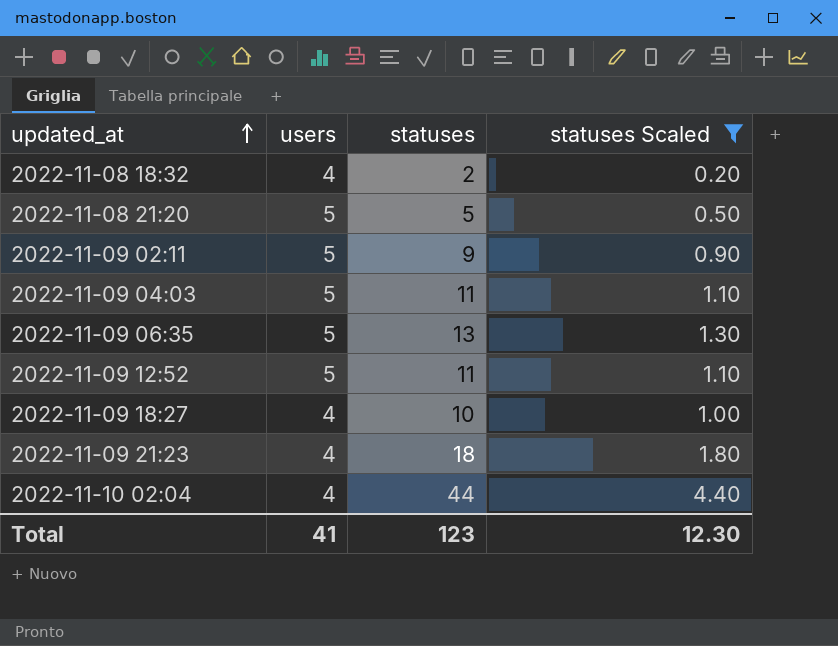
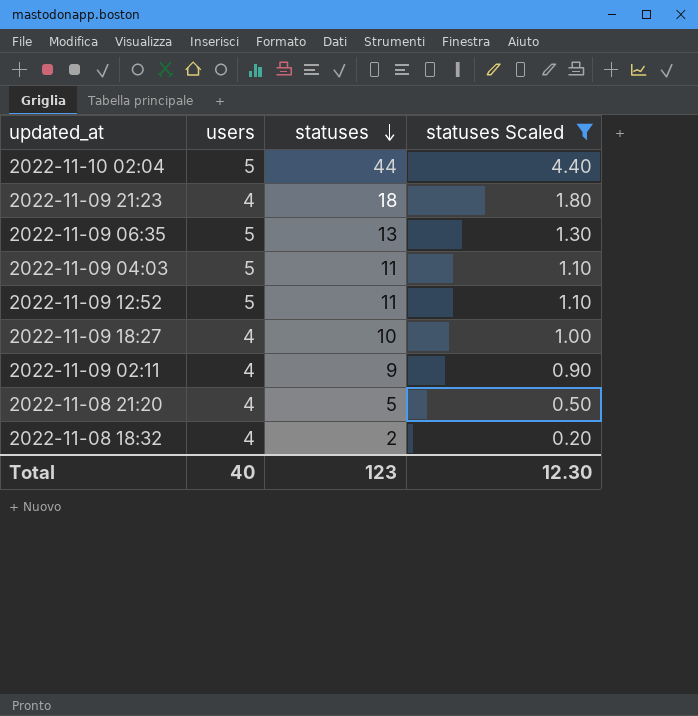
row order: updated_at ascending -> statuses descending
2022-11-10 02:04 | users: 4 -> 5
2022-11-09 02:11 | users: 5 -> 4
2022-11-08 21:20 | users: 5 -> 4
Total | users: 41 -> 40

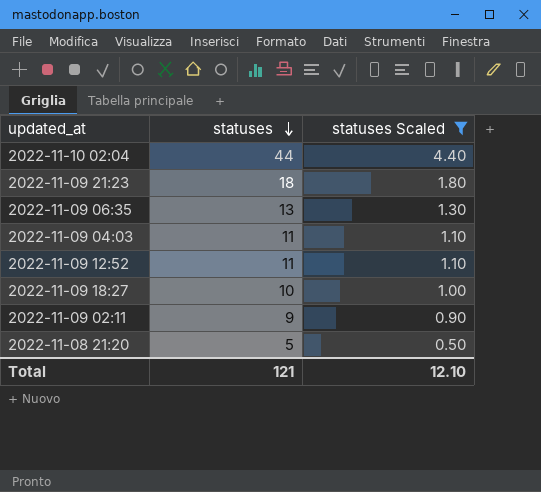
column users | position: 2 -> none
row 2022-11-08 18:32: 4 | 2 | 0.20 -> none
Total | statuses: 123 -> 121
Total | statuses Scaled: 12.30 -> 12.10

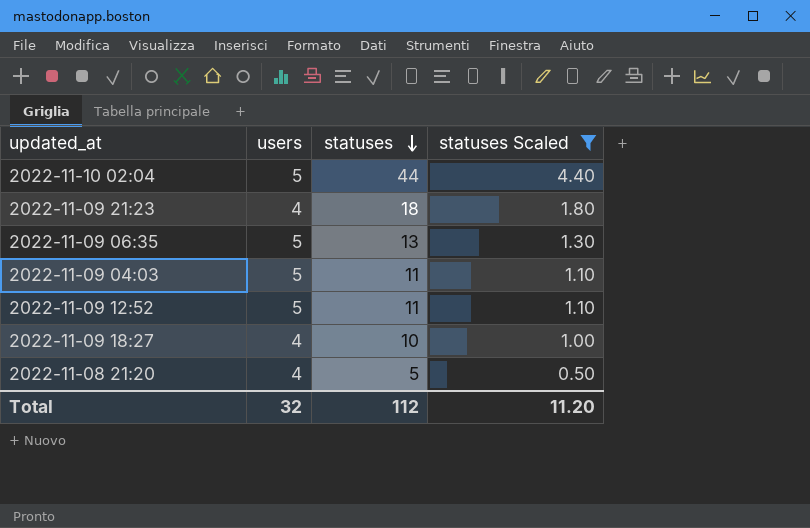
column users | position: none -> 2
row 2022-11-09 02:11: 9 | 0.90 -> none
Total | statuses: 121 -> 112
Total | statuses Scaled: 12.10 -> 11.20

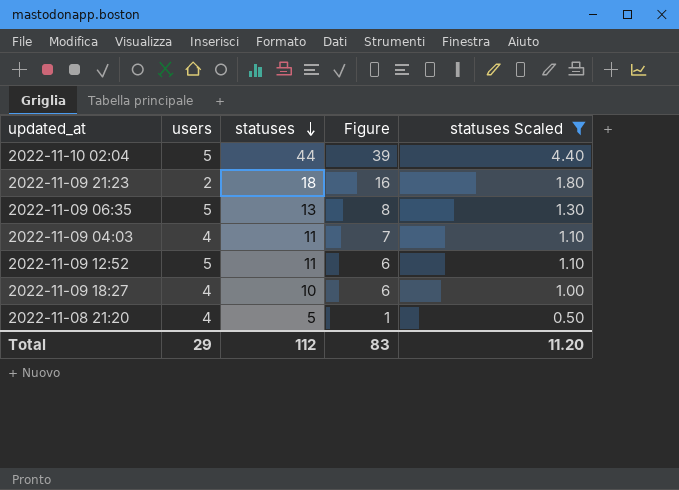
column Figure | formula: none -> [statuses] - [users]
2022-11-09 21:23 | users: 4 -> 2
2022-11-09 04:03 | users: 5 -> 4
Total | users: 32 -> 29

